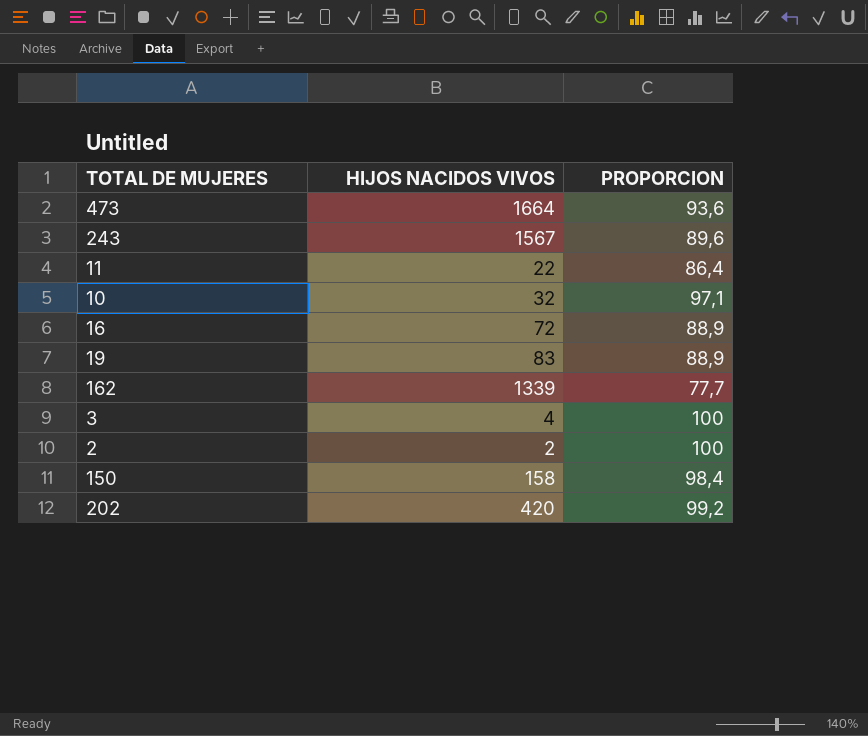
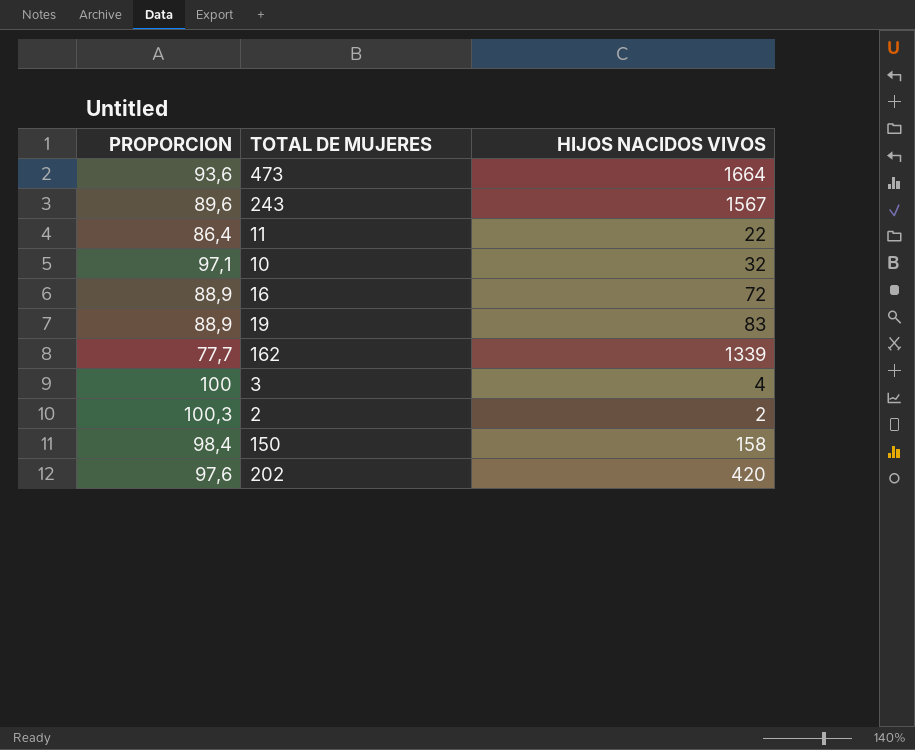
column PROPORCION | position: 3 -> 1
2 | PROPORCION: 100 -> 100,3
202 | PROPORCION: 99,2 -> 97,6

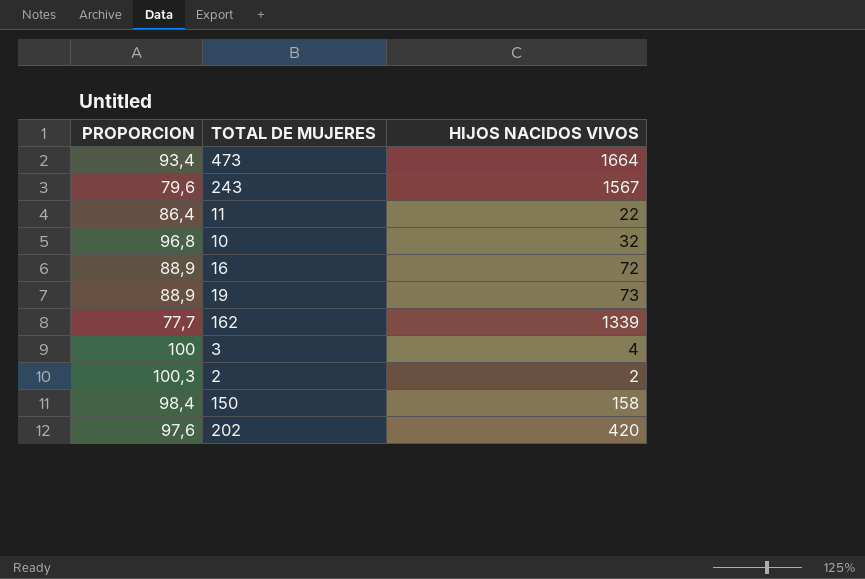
473 | PROPORCION: 93,6 -> 93,4
243 | PROPORCION: 89,6 -> 79,6
10 | PROPORCION: 97,1 -> 96,8
19 | HIJOS NACIDOS VIVOS: 83 -> 73

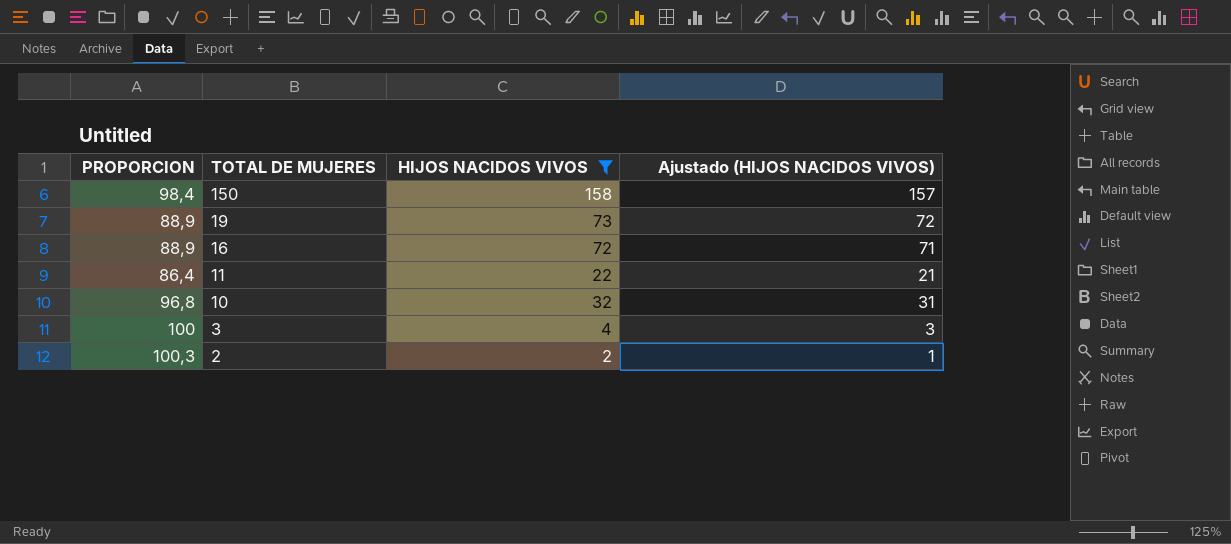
filter: none -> HIJOS NACIDOS VIVOS <= 158
row order: none -> TOTAL DE MUJERES descending
column Ajustado (HIJOS NACIDOS VIVOS) | formula: none -> [HIJOS NACIDOS VIVOS] - 1

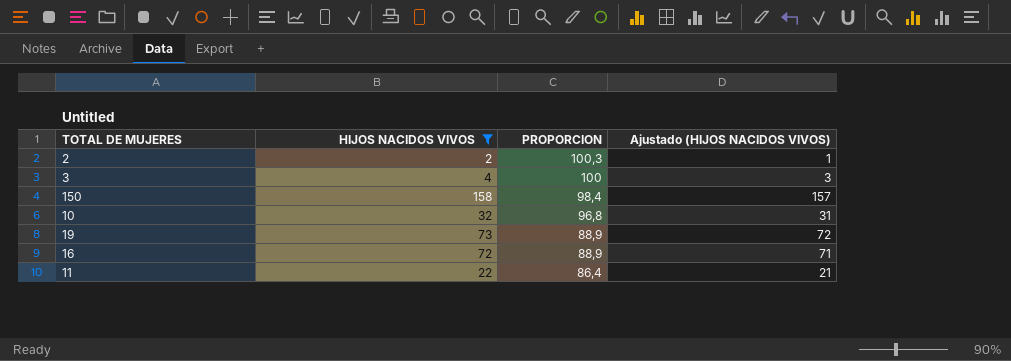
row order: TOTAL DE MUJERES descending -> PROPORCION descending
column PROPORCION | position: 1 -> 3

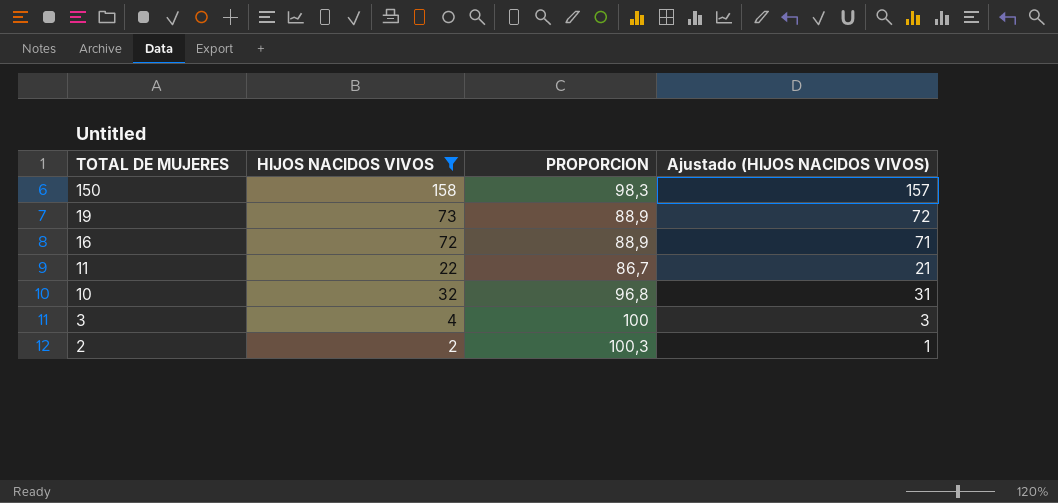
row order: PROPORCION descending -> TOTAL DE MUJERES descending
150 | PROPORCION: 98,4 -> 98,3
11 | PROPORCION: 86,4 -> 86,7

